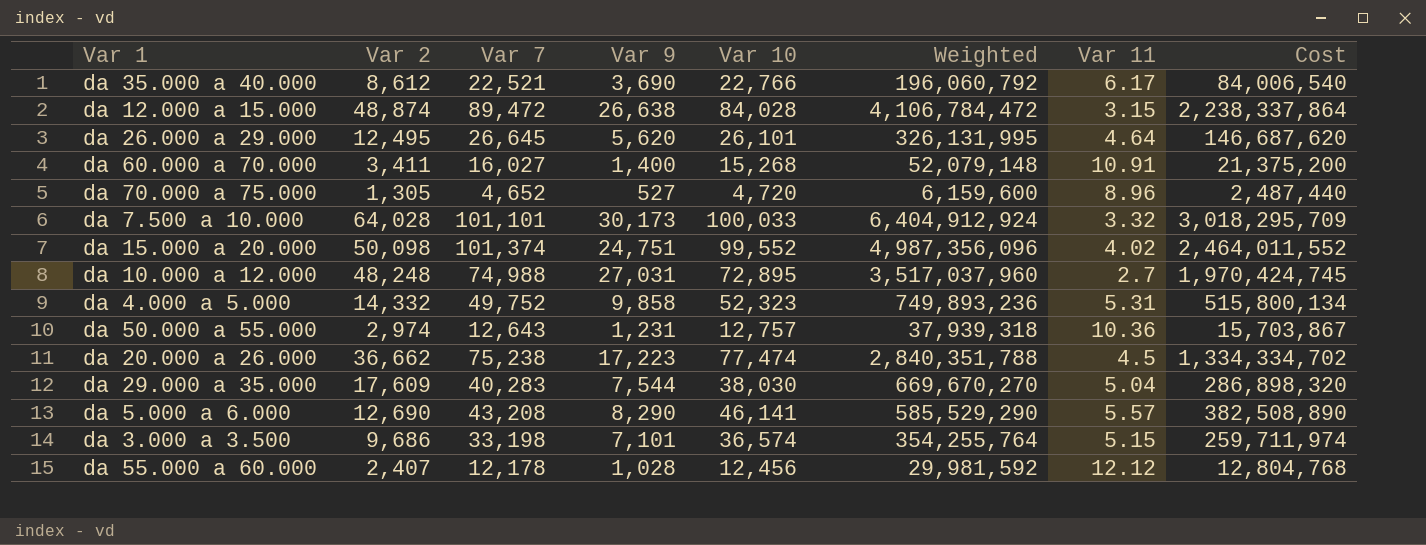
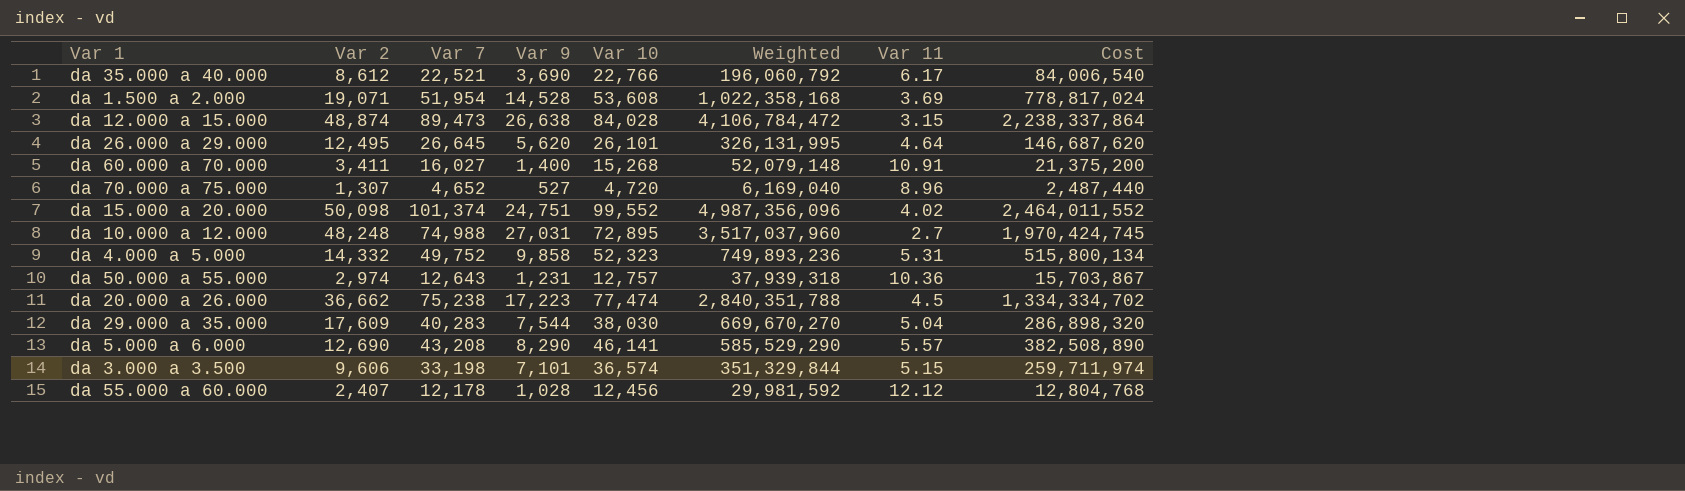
row da 7.500 a 10.000: 64,028 | 101,101 | 30,173 | 100,033 | 6,404,912,924 | 3.32 | 3,018,295,709 -> none
row da 1.500 a 2.000: none -> 19,071 | 51,954 | 14,528 | 53,608 | 1,022,358,168 | 3.69 | 778,817,024
da 12.000 a 15.000 | Var 7: 89,472 -> 89,473
da 70.000 a 75.000 | Var 2: 1,305 -> 1,307
da 70.000 a 75.000 | Weighted: 6,159,600 -> 6,169,040
da 3.000 a 3.500 | Var 2: 9,686 -> 9,606
da 3.000 a 3.500 | Weighted: 354,255,764 -> 351,329,844

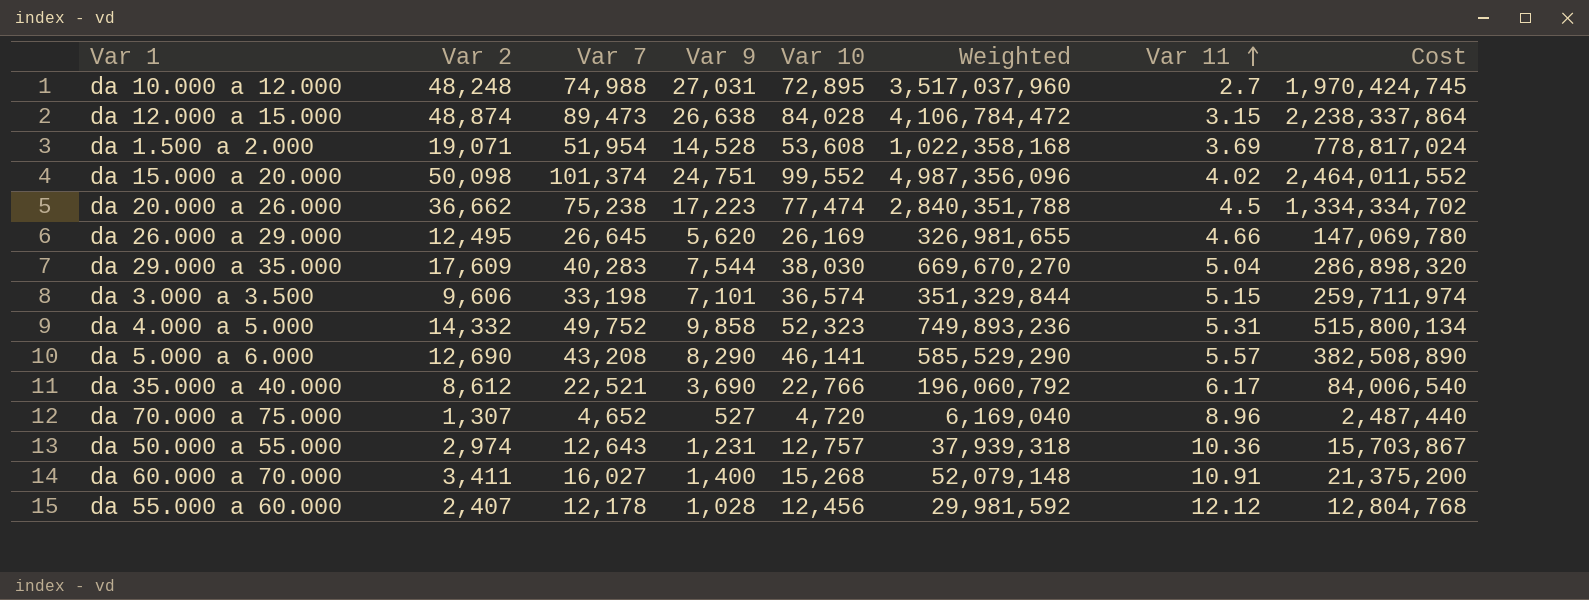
row order: none -> Var 11 ascending
da 26.000 a 29.000 | Var 10: 26,101 -> 26,169
da 26.000 a 29.000 | Weighted: 326,131,995 -> 326,981,655
da 26.000 a 29.000 | Var 11: 4.64 -> 4.66
da 26.000 a 29.000 | Cost: 146,687,620 -> 147,069,780

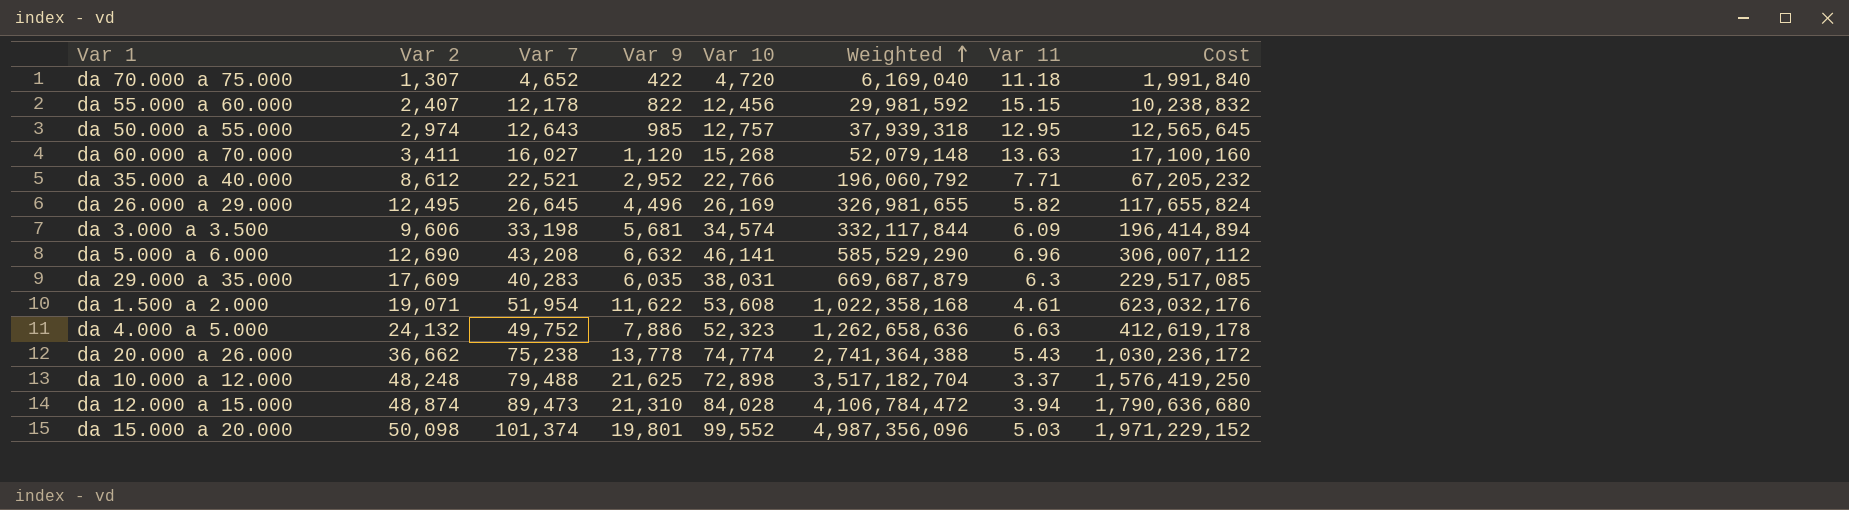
row order: Var 11 ascending -> Weighted ascending
da 70.000 a 75.000 | Var 9: 527 -> 422
da 70.000 a 75.000 | Var 11: 8.96 -> 11.18
da 70.000 a 75.000 | Cost: 2,487,440 -> 1,991,840
da 55.000 a 60.000 | Var 9: 1,028 -> 822
da 55.000 a 60.000 | Var 11: 12.12 -> 15.15
da 55.000 a 60.000 | Cost: 12,804,768 -> 10,238,832
da 50.000 a 55.000 | Var 9: 1,231 -> 985
da 50.000 a 55.000 | Var 11: 10.36 -> 12.95
da 50.000 a 55.000 | Cost: 15,703,867 -> 12,565,645
da 60.000 a 70.000 | Var 9: 1,400 -> 1,120
da 60.000 a 70.000 | Var 11: 10.91 -> 13.63
da 60.000 a 70.000 | Cost: 21,375,200 -> 17,100,160
da 35.000 a 40.000 | Var 9: 3,690 -> 2,952
da 35.000 a 40.000 | Var 11: 6.17 -> 7.71
da 35.000 a 40.000 | Cost: 84,006,540 -> 67,205,232
da 26.000 a 29.000 | Var 9: 5,620 -> 4,496
da 26.000 a 29.000 | Var 11: 4.66 -> 5.82
da 26.000 a 29.000 | Cost: 147,069,780 -> 117,655,824
da 3.000 a 3.500 | Var 9: 7,101 -> 5,681
da 3.000 a 3.500 | Var 10: 36,574 -> 34,574
da 3.000 a 3.500 | Weighted: 351,329,844 -> 332,117,844
da 3.000 a 3.500 | Var 11: 5.15 -> 6.09
da 3.000 a 3.500 | Cost: 259,711,974 -> 196,414,894
da 5.000 a 6.000 | Var 9: 8,290 -> 6,632
da 5.000 a 6.000 | Var 11: 5.57 -> 6.96
da 5.000 a 6.000 | Cost: 382,508,890 -> 306,007,112
da 29.000 a 35.000 | Var 9: 7,544 -> 6,035
da 29.000 a 35.000 | Var 10: 38,030 -> 38,031
da 29.000 a 35.000 | Weighted: 669,670,270 -> 669,687,879
da 29.000 a 35.000 | Var 11: 5.04 -> 6.3
da 29.000 a 35.000 | Cost: 286,898,320 -> 229,517,085
da 1.500 a 2.000 | Var 9: 14,528 -> 11,622
da 1.500 a 2.000 | Var 11: 3.69 -> 4.61
da 1.500 a 2.000 | Cost: 778,817,024 -> 623,032,176
da 4.000 a 5.000 | Var 2: 14,332 -> 24,132
da 4.000 a 5.000 | Var 9: 9,858 -> 7,886
da 4.000 a 5.000 | Weighted: 749,893,236 -> 1,262,658,636
da 4.000 a 5.000 | Var 11: 5.31 -> 6.63
da 4.000 a 5.000 | Cost: 515,800,134 -> 412,619,178
da 20.000 a 26.000 | Var 9: 17,223 -> 13,778
da 20.000 a 26.000 | Var 10: 77,474 -> 74,774
da 20.000 a 26.000 | Weighted: 2,840,351,788 -> 2,741,364,388
da 20.000 a 26.000 | Var 11: 4.5 -> 5.43
da 20.000 a 26.000 | Cost: 1,334,334,702 -> 1,030,236,172
da 10.000 a 12.000 | Var 7: 74,988 -> 79,488
da 10.000 a 12.000 | Var 9: 27,031 -> 21,625
da 10.000 a 12.000 | Var 10: 72,895 -> 72,898
da 10.000 a 12.000 | Weighted: 3,517,037,960 -> 3,517,182,704
da 10.000 a 12.000 | Var 11: 2.7 -> 3.37
da 10.000 a 12.000 | Cost: 1,970,424,745 -> 1,576,419,250
da 12.000 a 15.000 | Var 9: 26,638 -> 21,310
da 12.000 a 15.000 | Var 11: 3.15 -> 3.94
da 12.000 a 15.000 | Cost: 2,238,337,864 -> 1,790,636,680
da 15.000 a 20.000 | Var 9: 24,751 -> 19,801
da 15.000 a 20.000 | Var 11: 4.02 -> 5.03
da 15.000 a 20.000 | Cost: 2,464,011,552 -> 1,971,229,152

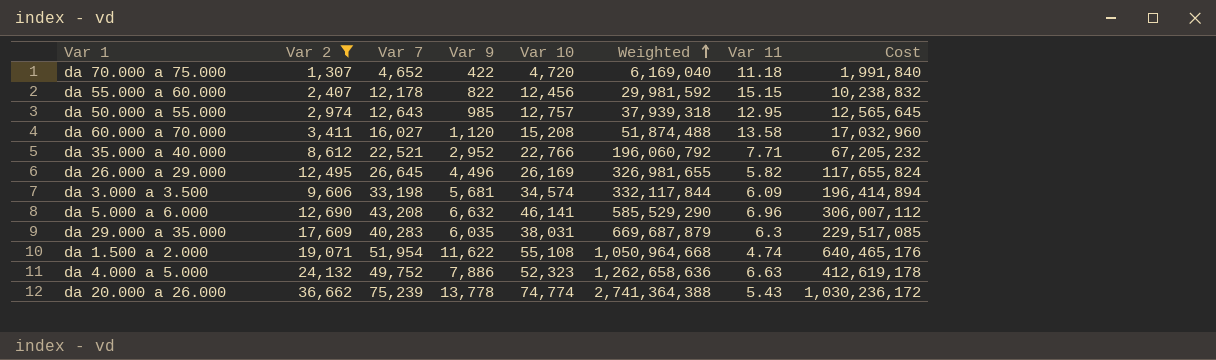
filter: none -> Var 2 <= 36,662
da 60.000 a 70.000 | Var 10: 15,268 -> 15,208
da 60.000 a 70.000 | Weighted: 52,079,148 -> 51,874,488
da 60.000 a 70.000 | Var 11: 13.63 -> 13.58
da 60.000 a 70.000 | Cost: 17,100,160 -> 17,032,960
da 1.500 a 2.000 | Var 10: 53,608 -> 55,108
da 1.500 a 2.000 | Weighted: 1,022,358,168 -> 1,050,964,668
da 1.500 a 2.000 | Var 11: 4.61 -> 4.74
da 1.500 a 2.000 | Cost: 623,032,176 -> 640,465,176
da 20.000 a 26.000 | Var 7: 75,238 -> 75,239

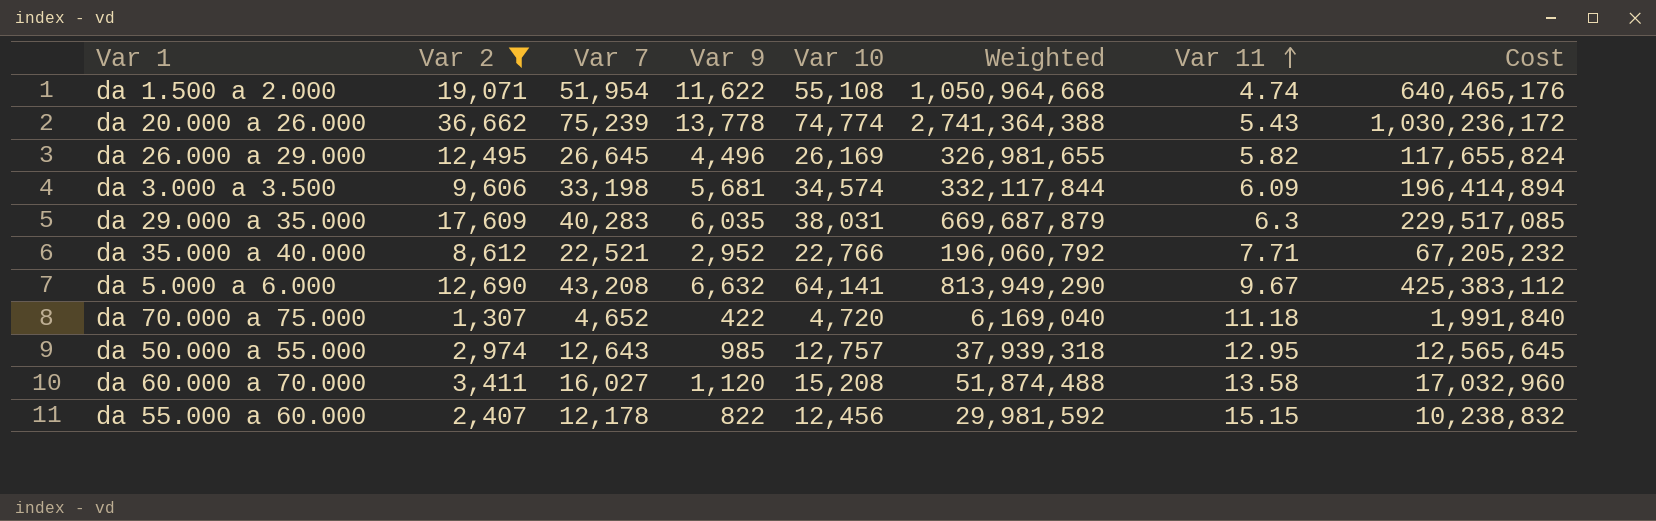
row order: Weighted ascending -> Var 11 ascending
row da 4.000 a 5.000: 24,132 | 49,752 | 7,886 | 52,323 | 1,262,658,636 | 6.63 | 412,619,178 -> none
da 5.000 a 6.000 | Var 10: 46,141 -> 64,141
da 5.000 a 6.000 | Weighted: 585,529,290 -> 813,949,290
da 5.000 a 6.000 | Var 11: 6.96 -> 9.67
da 5.000 a 6.000 | Cost: 306,007,112 -> 425,383,112

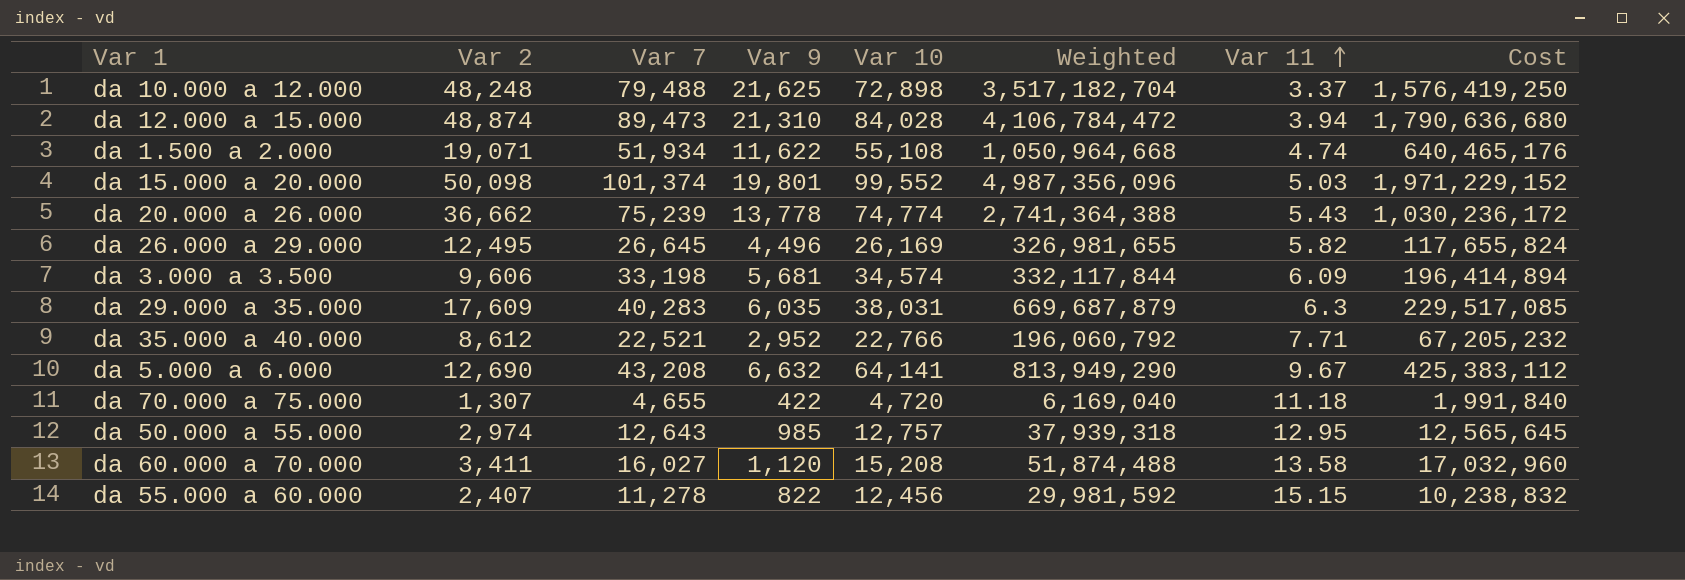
filter: Var 2 <= 36,662 -> none
da 1.500 a 2.000 | Var 7: 51,954 -> 51,934
da 70.000 a 75.000 | Var 7: 4,652 -> 4,655
da 55.000 a 60.000 | Var 7: 12,178 -> 11,278

